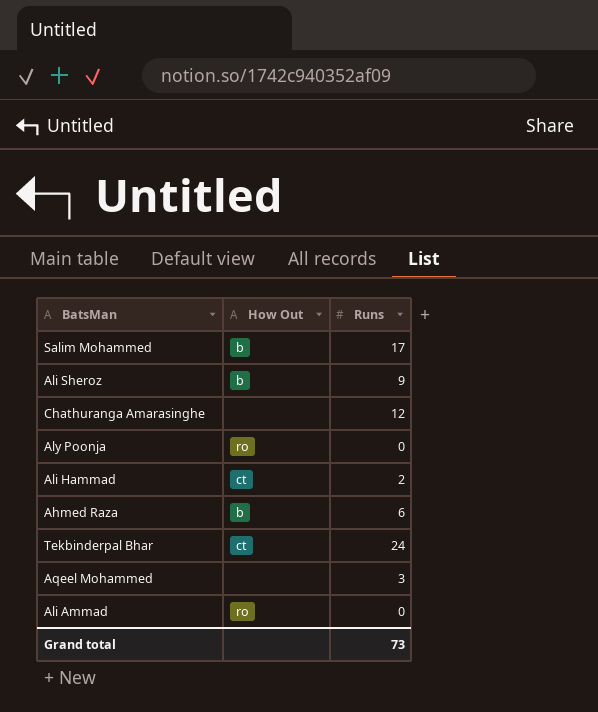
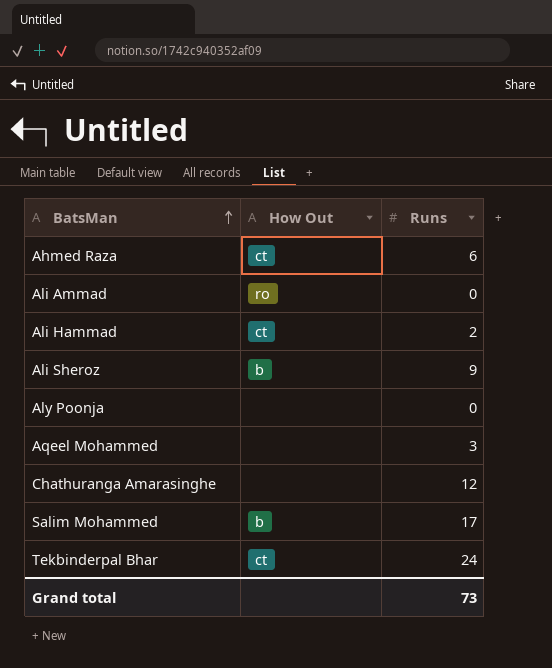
row order: none -> BatsMan ascending
Ahmed Raza | How Out: b -> ct
Aly Poonja | How Out: ro -> none

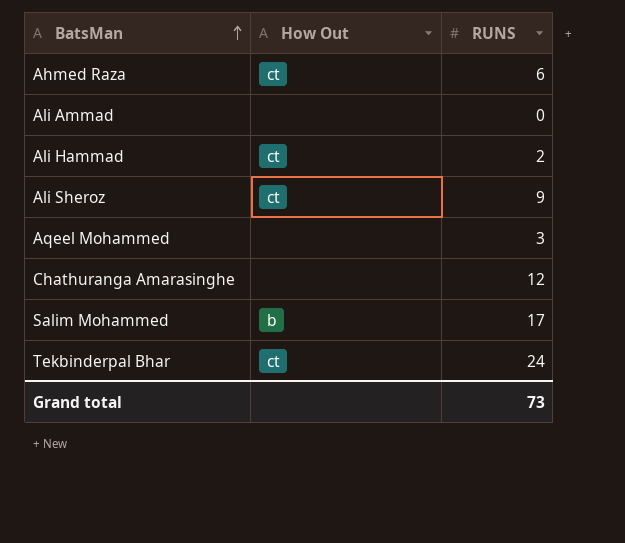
column name: Runs -> RUNS
row Aly Poonja: none | 0 -> none
Ali Ammad | How Out: ro -> none
Ali Sheroz | How Out: b -> ct

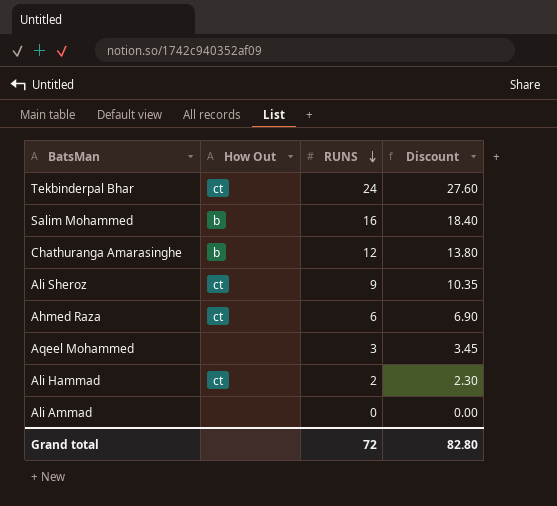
row order: BatsMan ascending -> RUNS descending
column Discount | formula: none -> [RUNS] * 1.15
Salim Mohammed | RUNS: 17 -> 16
Chathuranga Amarasinghe | How Out: none -> b
Grand total | RUNS: 73 -> 72

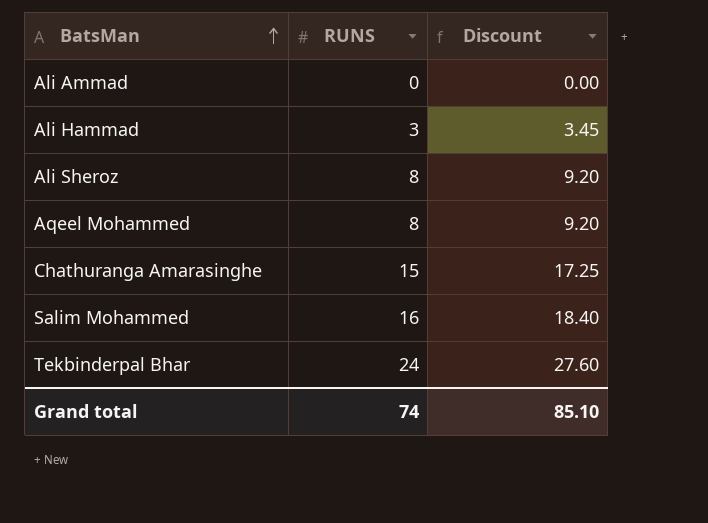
row order: RUNS descending -> BatsMan ascending
column How Out | position: 2 -> none
row Ahmed Raza: ct | 6 | 6.90 -> none
Ali Hammad | RUNS: 2 -> 3
Ali Hammad | Discount: 2.30 -> 3.45
Ali Sheroz | RUNS: 9 -> 8
Ali Sheroz | Discount: 10.35 -> 9.20
Aqeel Mohammed | RUNS: 3 -> 8
Aqeel Mohammed | Discount: 3.45 -> 9.20
Chathuranga Amarasinghe | RUNS: 12 -> 15
Chathuranga Amarasinghe | Discount: 13.80 -> 17.25
Grand total | RUNS: 72 -> 74
Grand total | Discount: 82.80 -> 85.10

